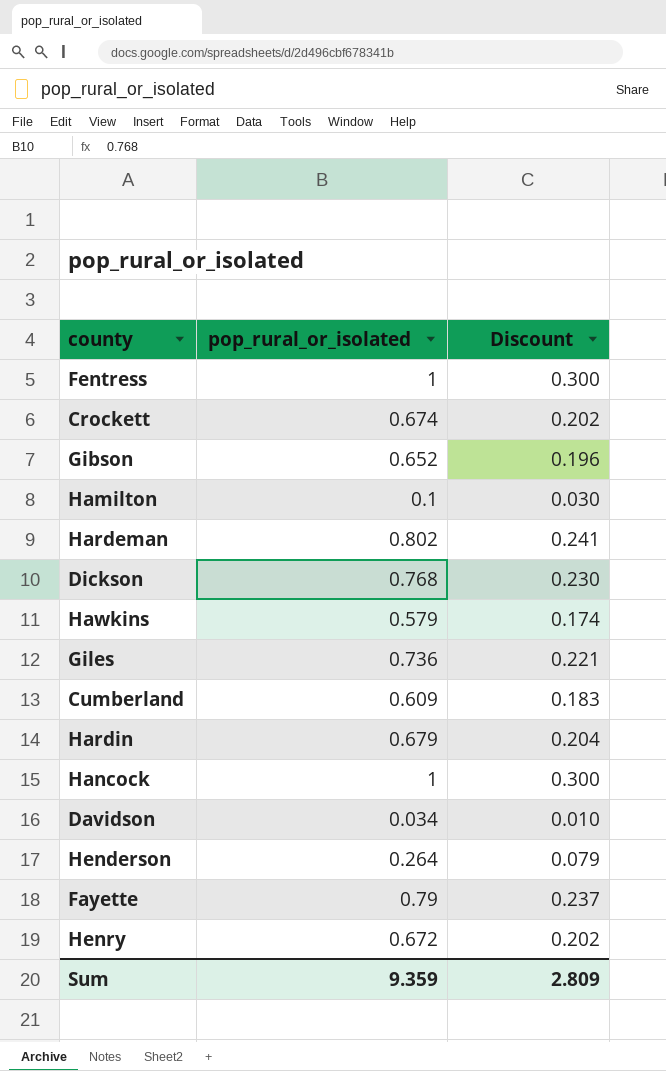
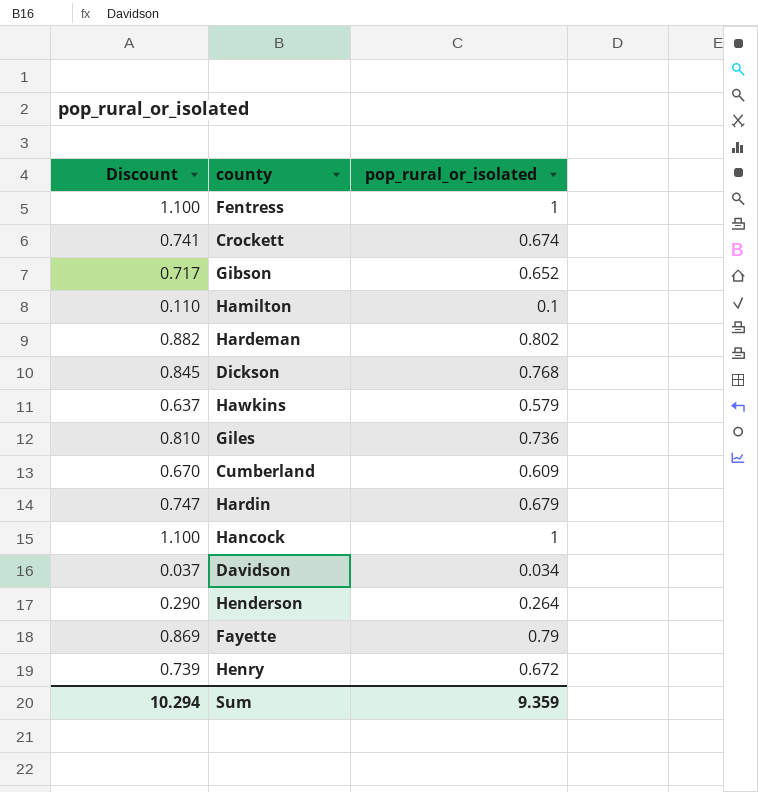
column Discount | formula: [pop_rural_or_isolated] * 0.3 -> [pop_rural_or_isolated] * 1.1
column Discount | position: 3 -> 1
Sum | Discount: 2.809 -> 10.294

